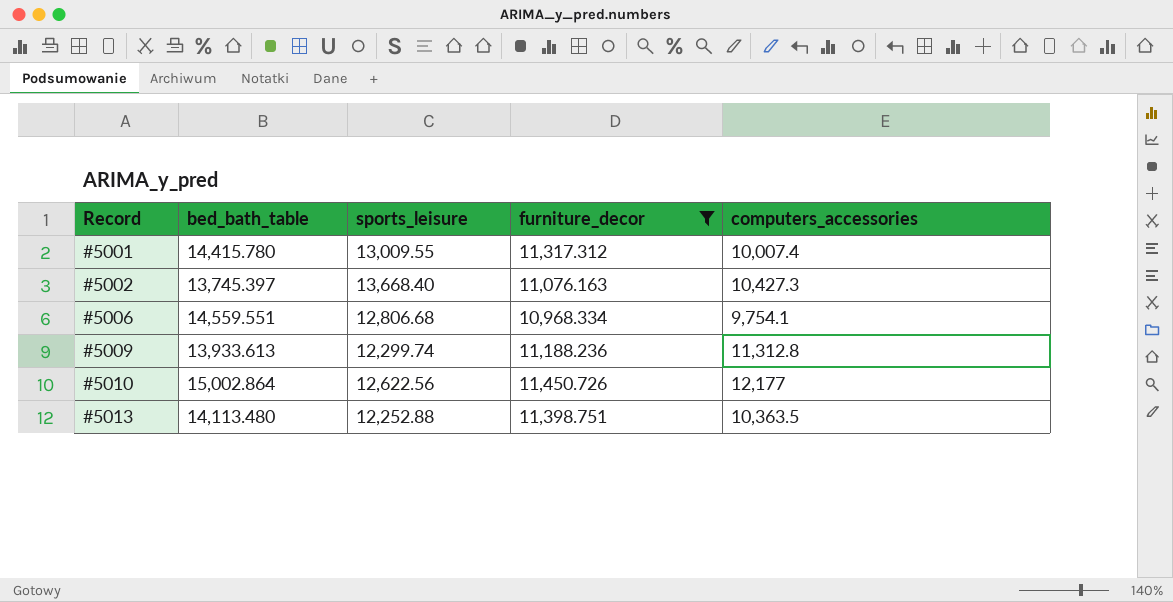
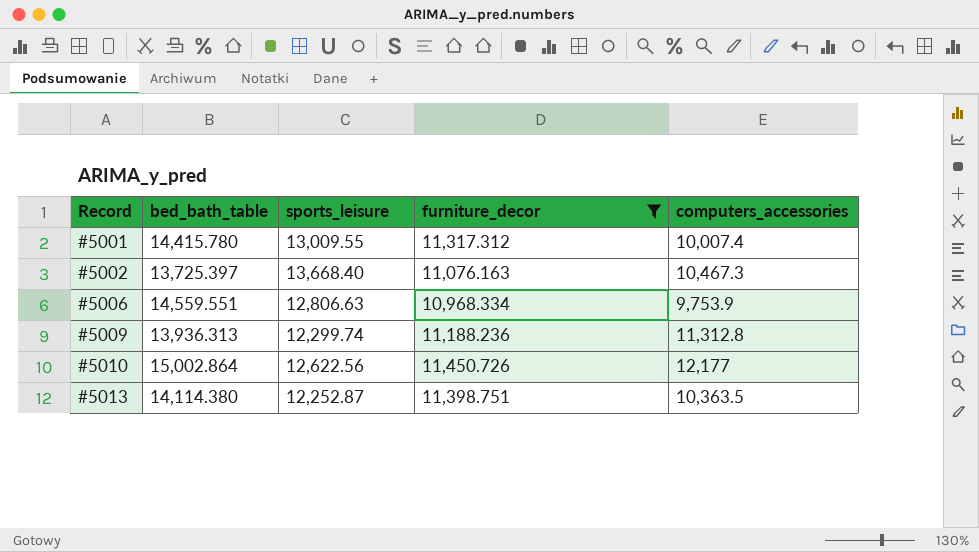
#5002 | bed_bath_table: 13,745.397 -> 13,725.397
#5002 | computers_accessories: 10,427.3 -> 10,467.3
#5006 | sports_leisure: 12,806.68 -> 12,806.63
#5006 | computers_accessories: 9,754.1 -> 9,753.9
#5009 | bed_bath_table: 13,933.613 -> 13,936.313
#5013 | bed_bath_table: 14,113.480 -> 14,114.380
#5013 | sports_leisure: 12,252.88 -> 12,252.87

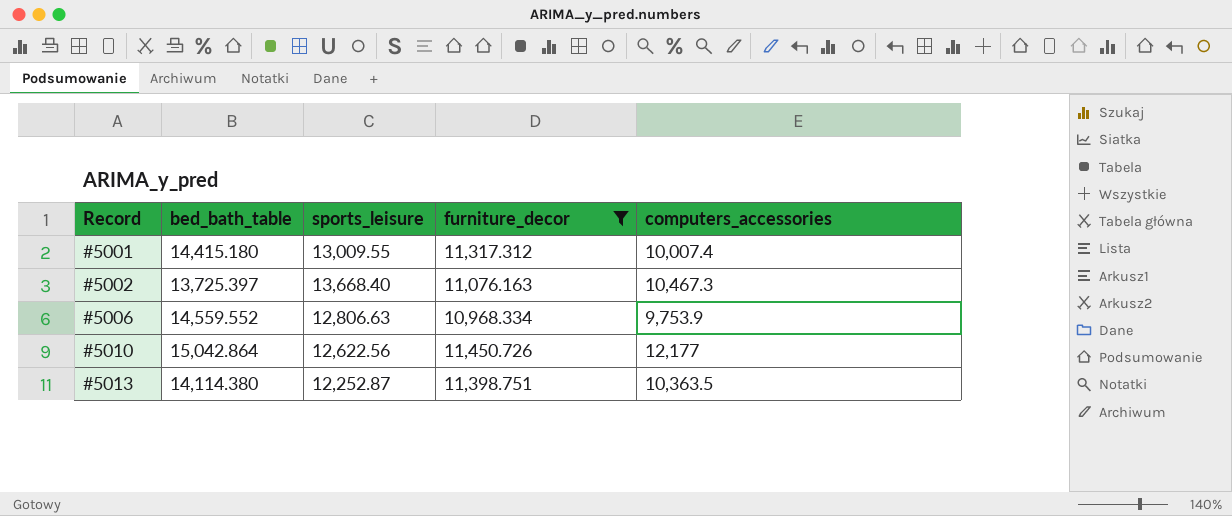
row #5009: 13,936.313 | 12,299.74 | 11,188.236 | 11,312.8 -> none
#5001 | bed_bath_table: 14,415.780 -> 14,415.180
#5006 | bed_bath_table: 14,559.551 -> 14,559.552
#5010 | bed_bath_table: 15,002.864 -> 15,042.864

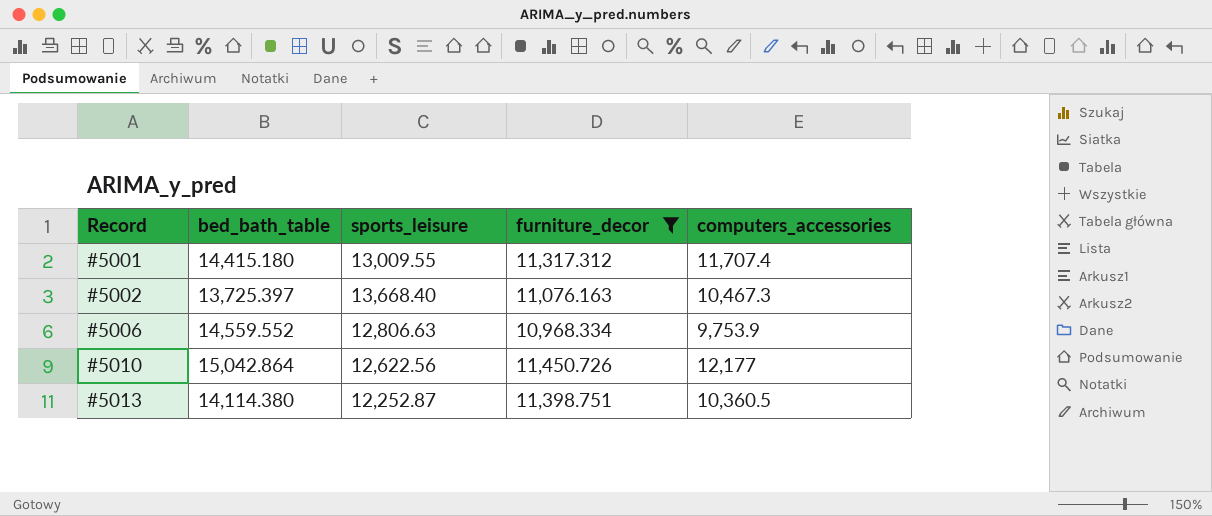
#5001 | computers_accessories: 10,007.4 -> 11,707.4
#5013 | computers_accessories: 10,363.5 -> 10,360.5

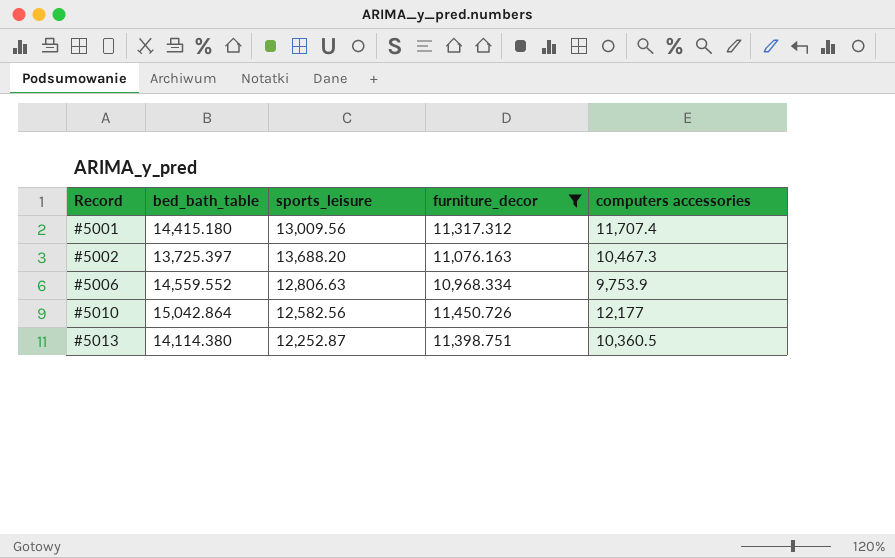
column name: computers_accessories -> computers accessories
#5001 | sports_leisure: 13,009.55 -> 13,009.56
#5002 | sports_leisure: 13,668.40 -> 13,688.20
#5010 | sports_leisure: 12,622.56 -> 12,582.56

